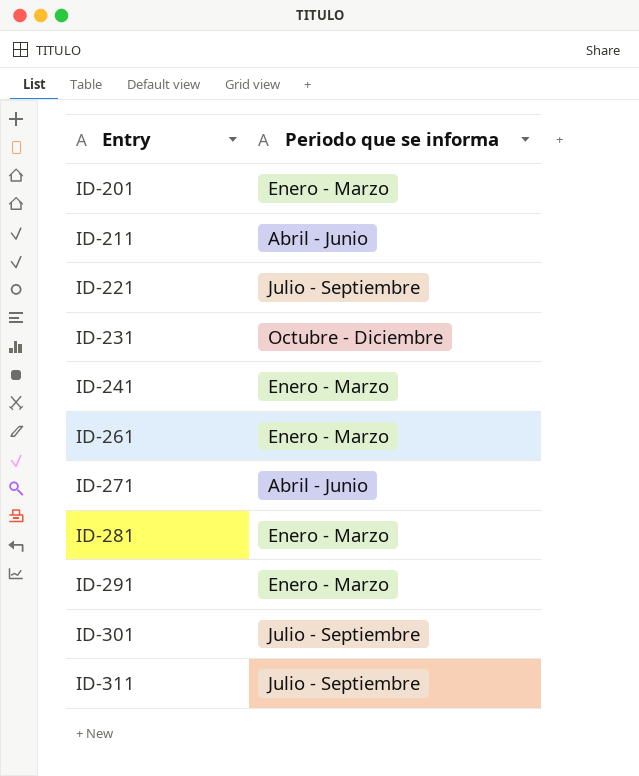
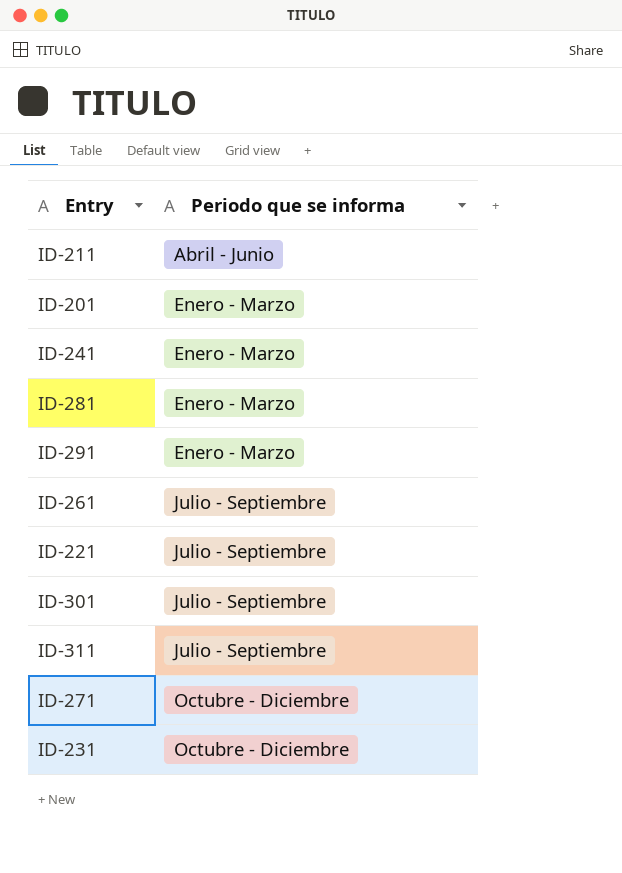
row order: Entry ascending -> Periodo que se informa ascending
ID-261 | Periodo que se informa: Enero - Marzo -> Julio - Septiembre
ID-271 | Periodo que se informa: Abril - Junio -> Octubre - Diciembre

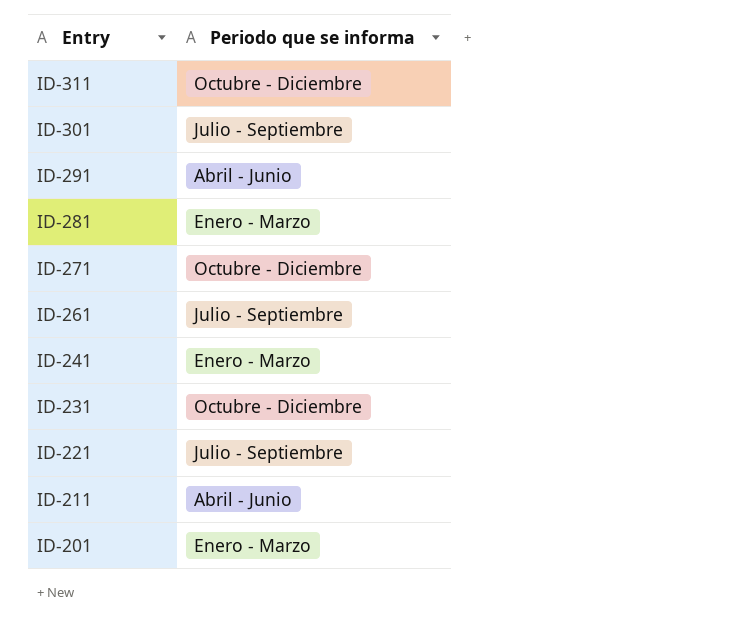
row order: Periodo que se informa ascending -> Entry descending
ID-311 | Periodo que se informa: Julio - Septiembre -> Octubre - Diciembre
ID-291 | Periodo que se informa: Enero - Marzo -> Abril - Junio

